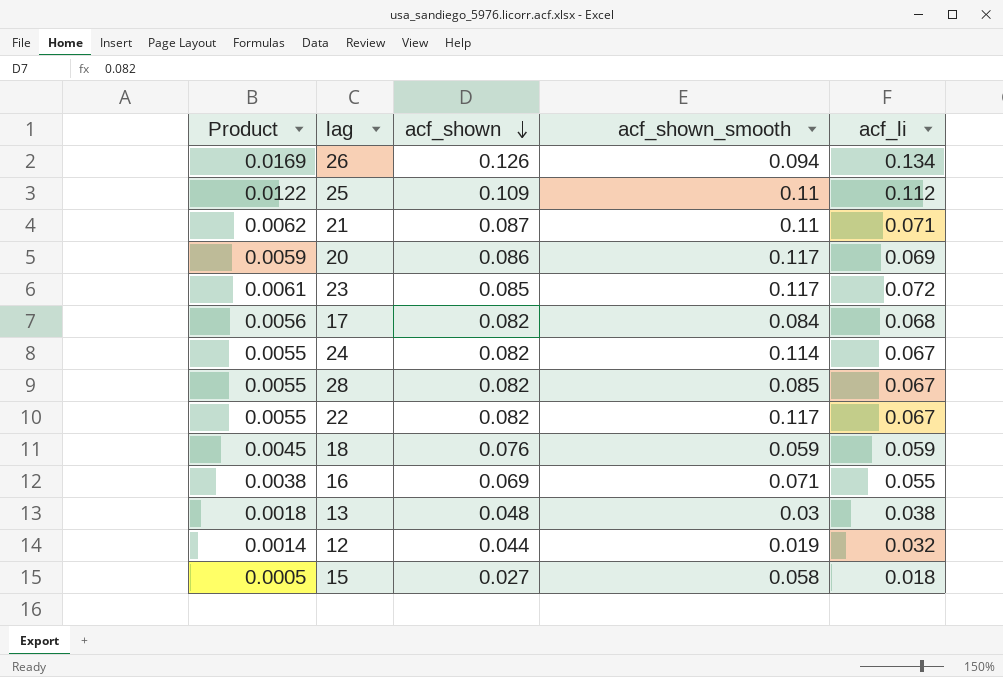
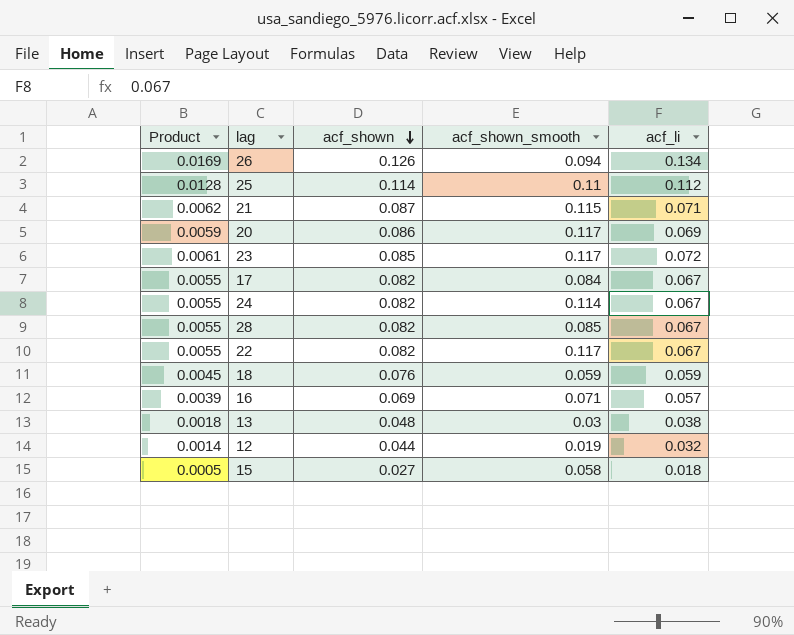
25 | Product: 0.0122 -> 0.0128
25 | acf_shown: 0.109 -> 0.114
21 | acf_shown_smooth: 0.11 -> 0.115
17 | Product: 0.0056 -> 0.0055
17 | acf_li: 0.068 -> 0.067
16 | Product: 0.0038 -> 0.0039
16 | acf_li: 0.055 -> 0.057

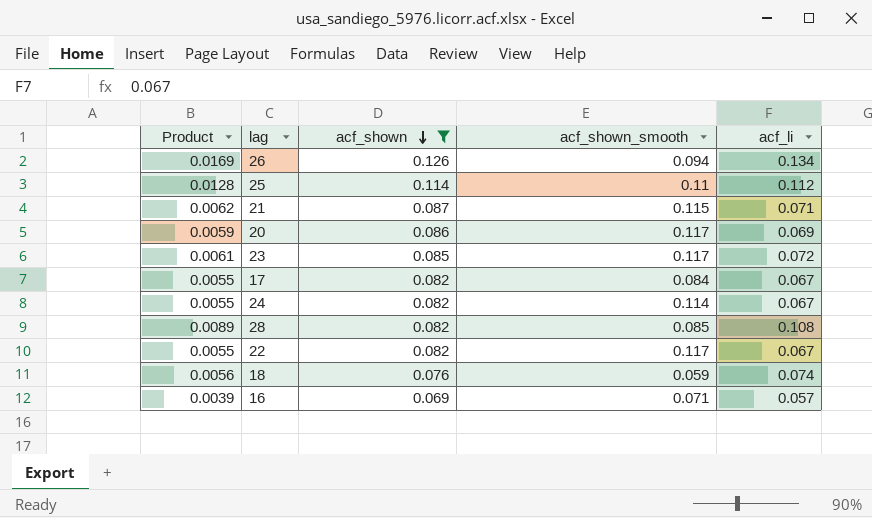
filter: none -> acf_shown >= 0.069
28 | Product: 0.0055 -> 0.0089
28 | acf_li: 0.067 -> 0.108
18 | Product: 0.0045 -> 0.0056
18 | acf_li: 0.059 -> 0.074

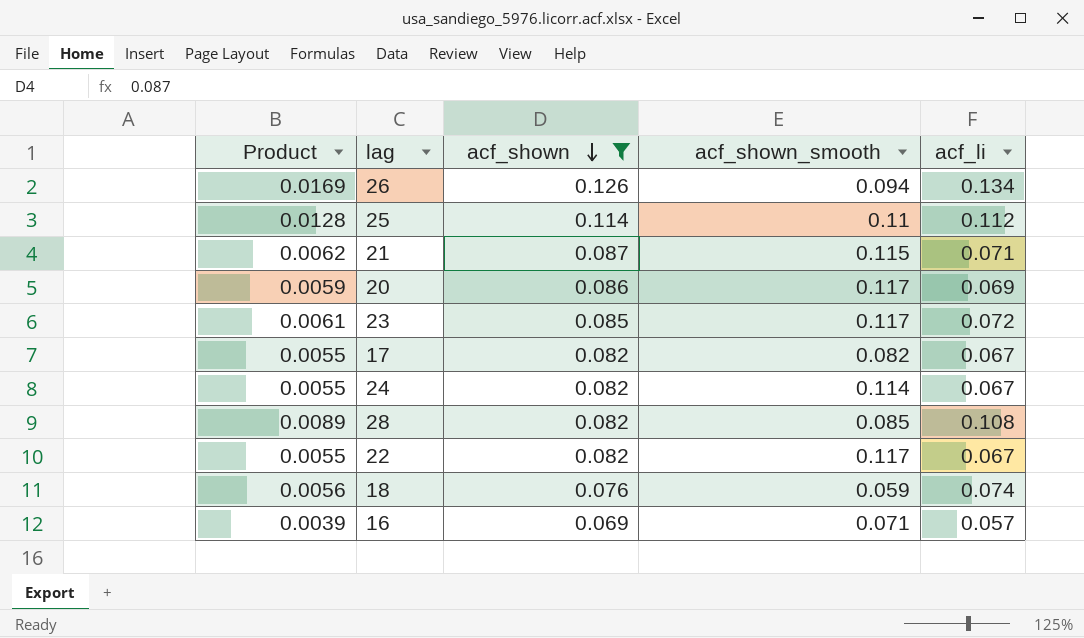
17 | acf_shown_smooth: 0.084 -> 0.082

